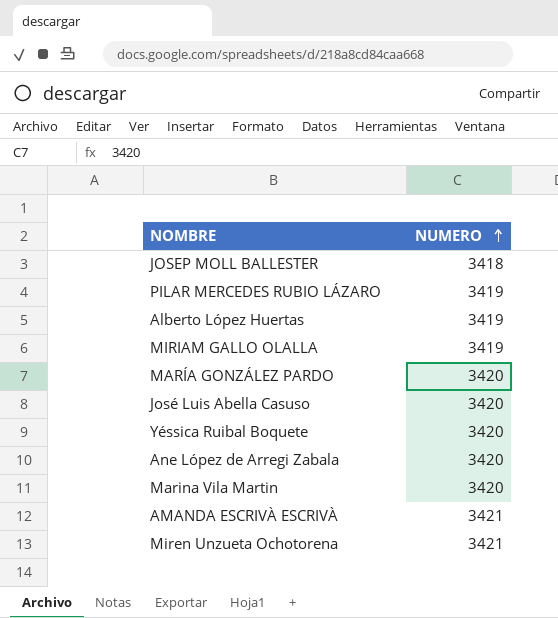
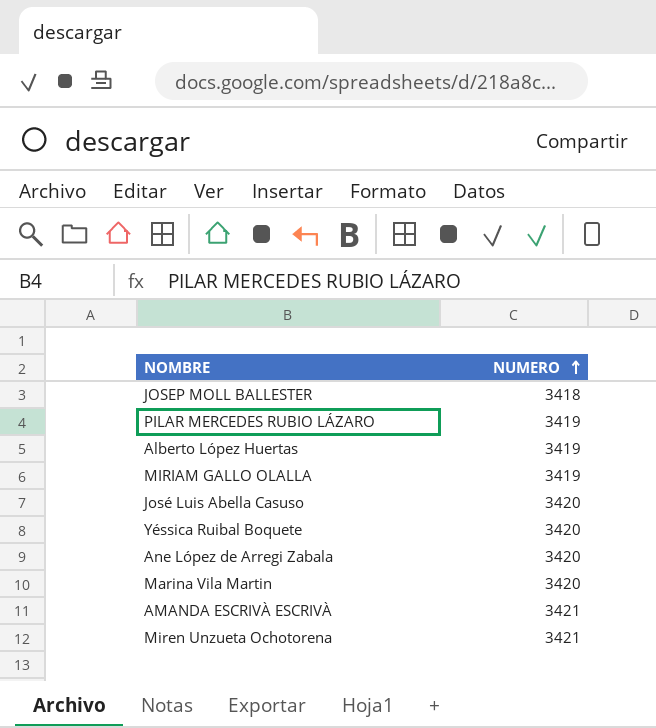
row MARÍA GONZÁLEZ PARDO: 3420 -> none

